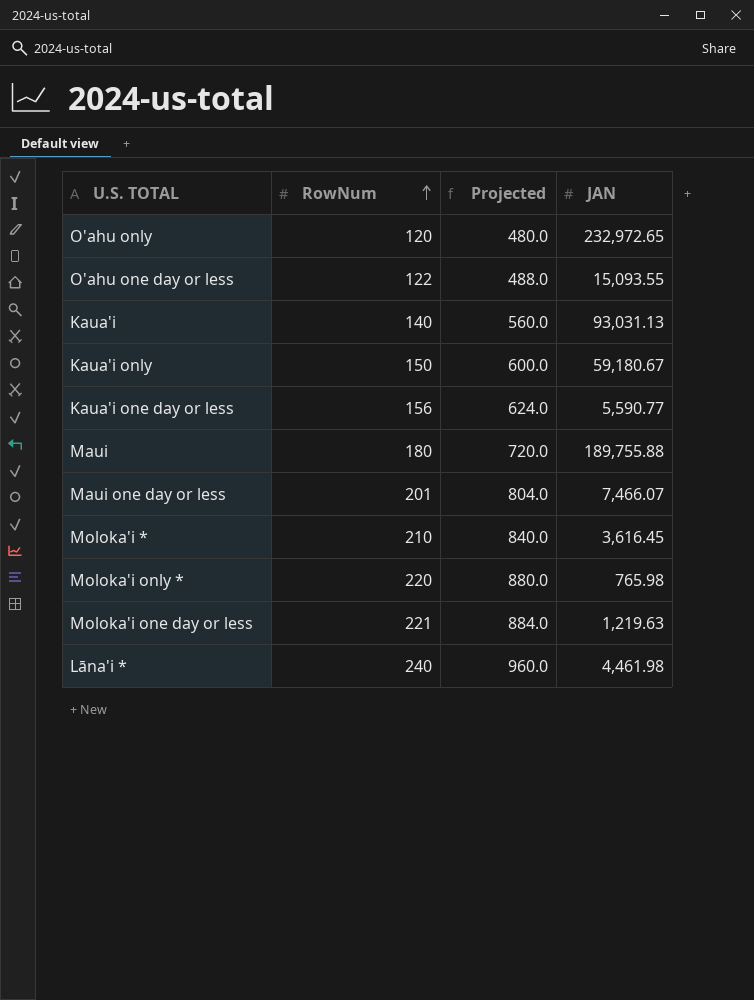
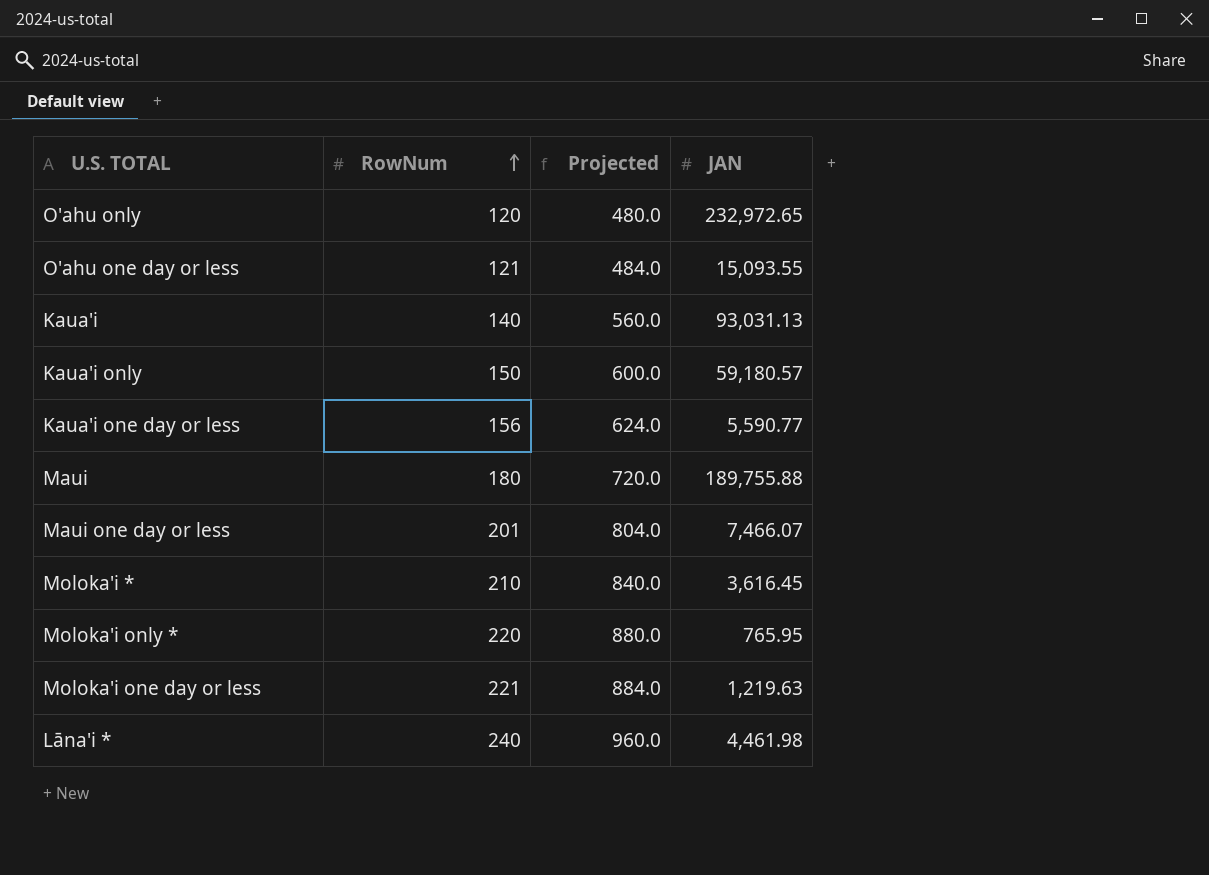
O'ahu one day or less | RowNum: 122 -> 121
O'ahu one day or less | Projected: 488.0 -> 484.0
Kaua'i only | JAN: 59,180.67 -> 59,180.57
Moloka'i only * | JAN: 765.98 -> 765.95

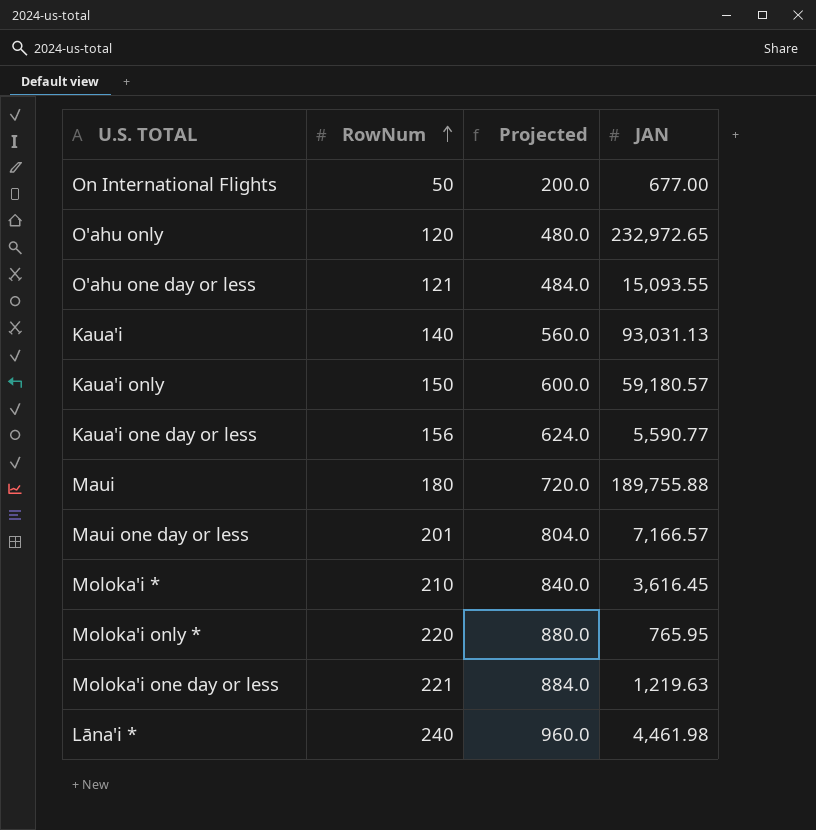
row On International Flights: none -> 50 | 200.0 | 677.00
Maui one day or less | JAN: 7,466.07 -> 7,166.57

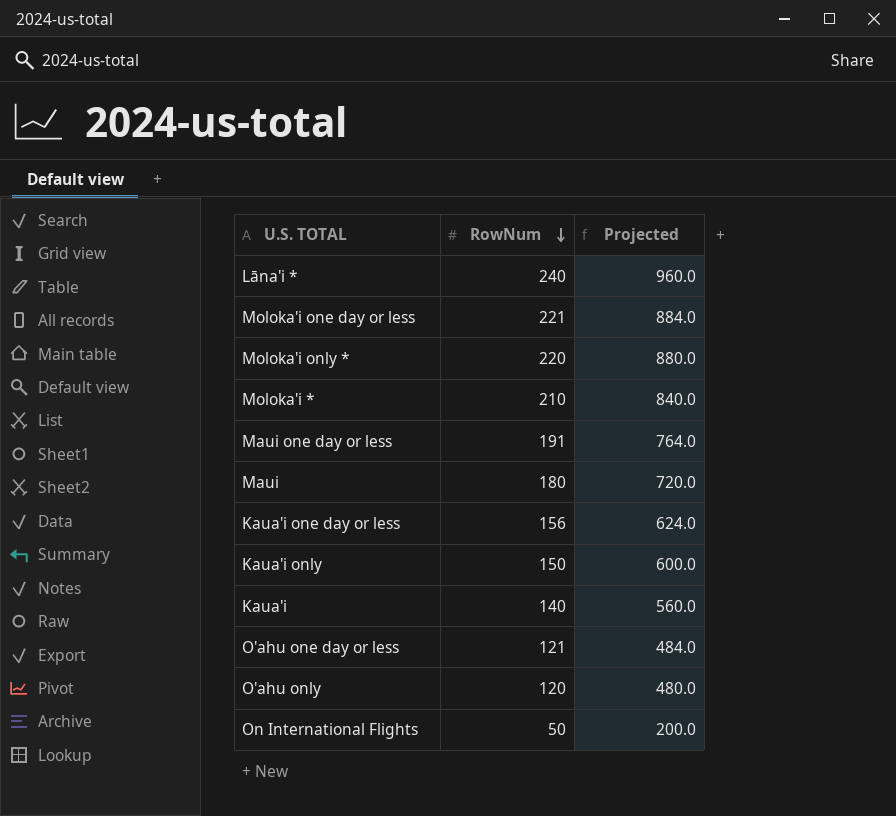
row order: RowNum ascending -> RowNum descending
column JAN | position: 4 -> none
Maui one day or less | RowNum: 201 -> 191
Maui one day or less | Projected: 804.0 -> 764.0

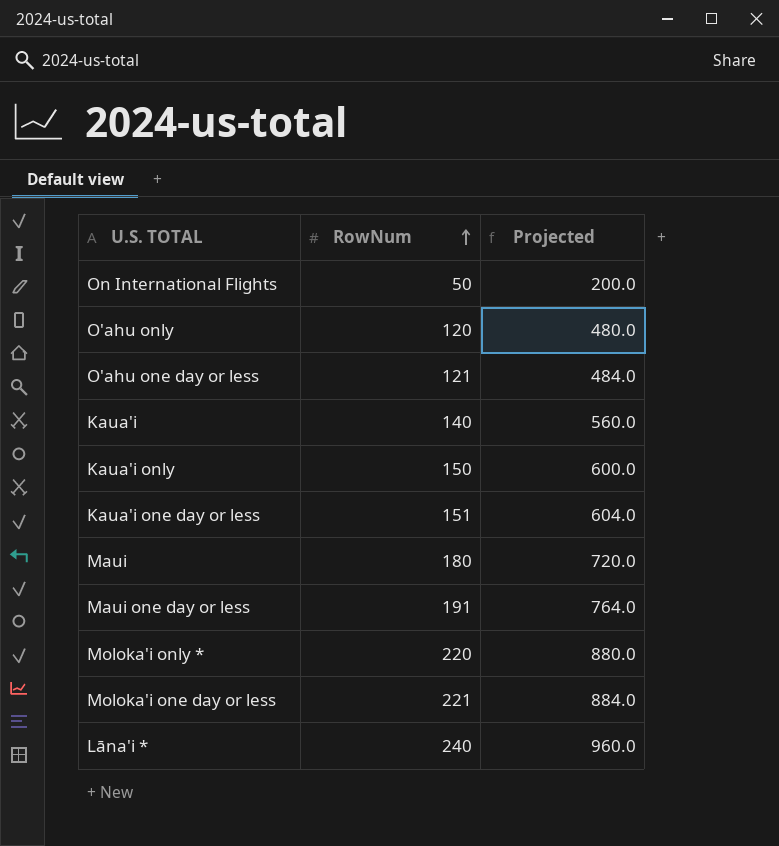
row order: RowNum descending -> RowNum ascending
row Moloka'i *: 210 | 840.0 -> none
Kaua'i one day or less | RowNum: 156 -> 151
Kaua'i one day or less | Projected: 624.0 -> 604.0

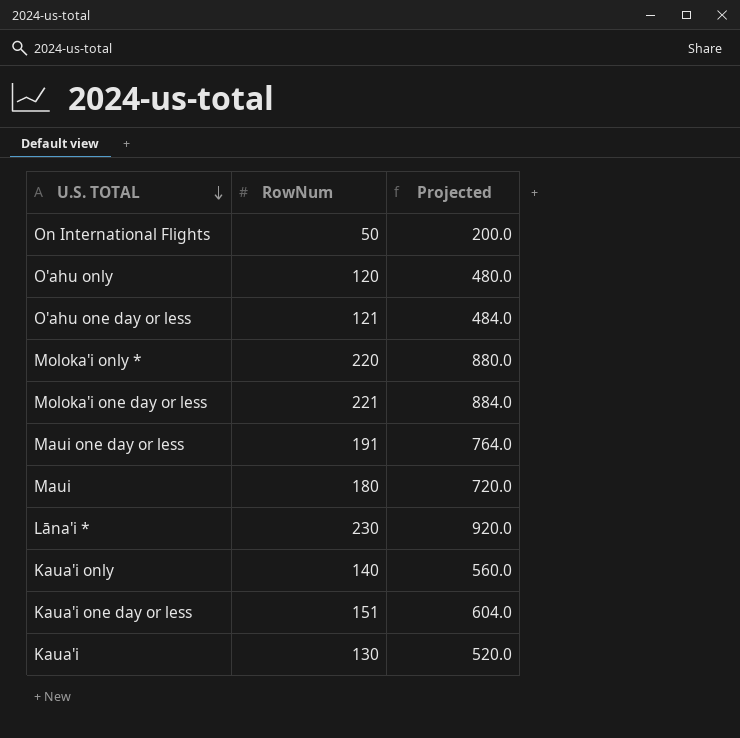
row order: RowNum ascending -> U.S. TOTAL descending
Lāna'i * | RowNum: 240 -> 230
Lāna'i * | Projected: 960.0 -> 920.0
Kaua'i only | RowNum: 150 -> 140
Kaua'i only | Projected: 600.0 -> 560.0
Kaua'i | RowNum: 140 -> 130
Kaua'i | Projected: 560.0 -> 520.0

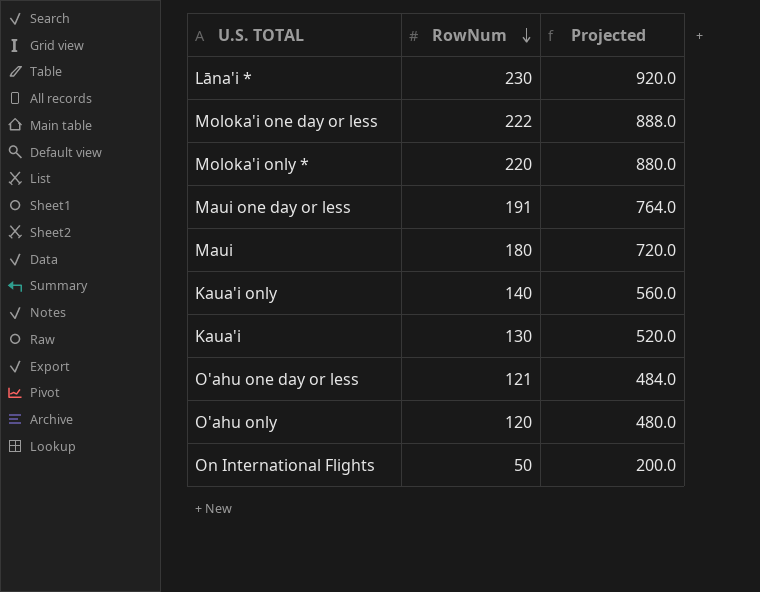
row order: U.S. TOTAL descending -> RowNum descending
row Kaua'i one day or less: 151 | 604.0 -> none
Moloka'i one day or less | RowNum: 221 -> 222
Moloka'i one day or less | Projected: 884.0 -> 888.0

